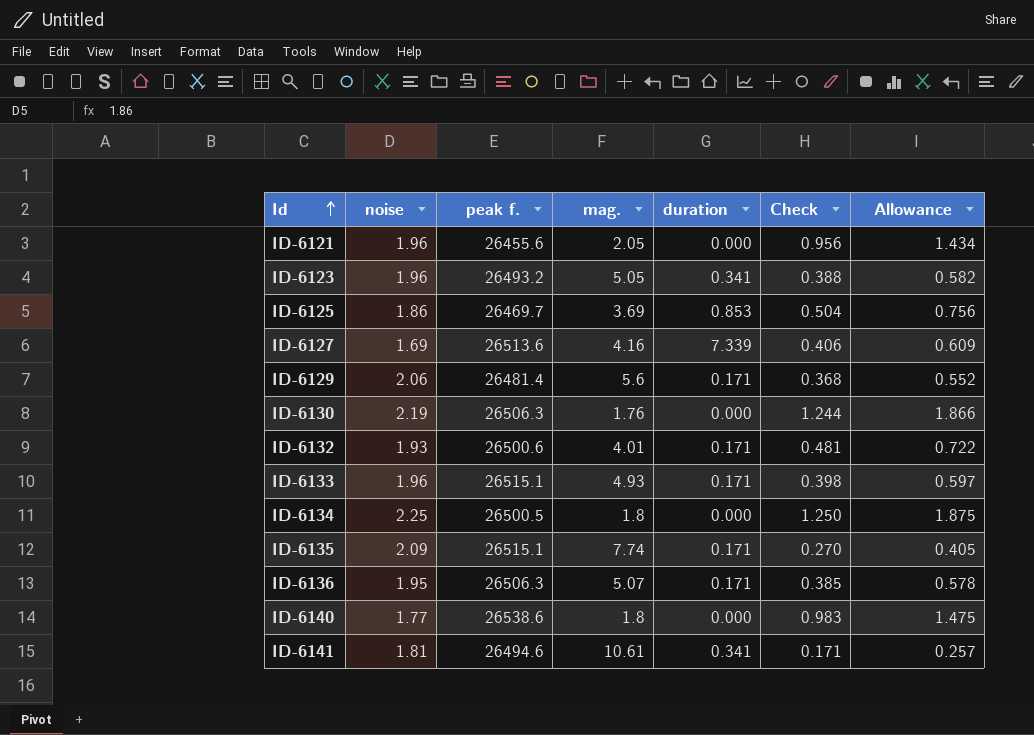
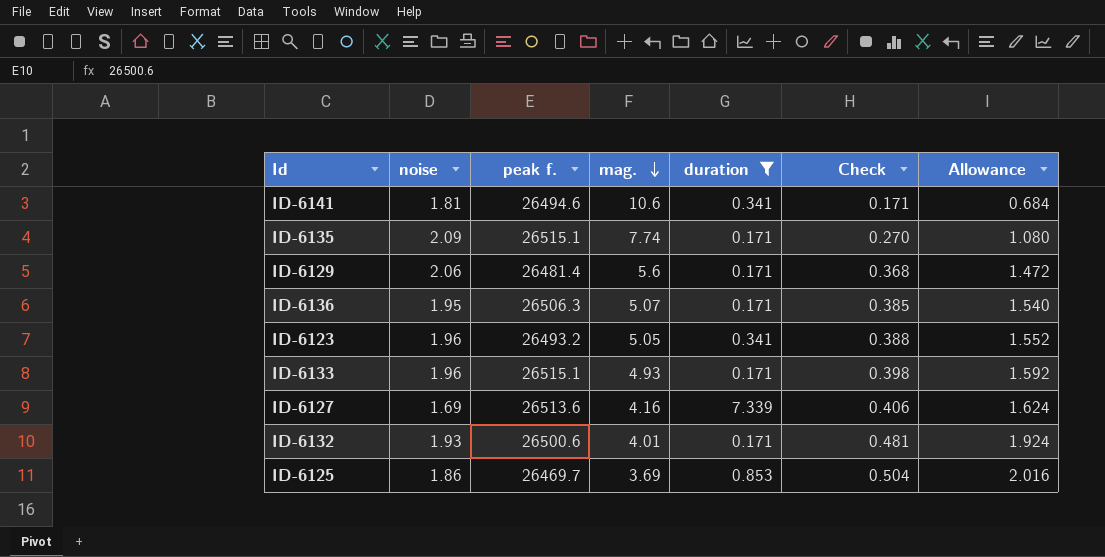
filter: none -> duration != 0.000
row order: Id ascending -> mag. descending
column Allowance | formula: [Check] * 1.5 -> [Check] * 4
ID-6141 | mag.: 10.61 -> 10.6

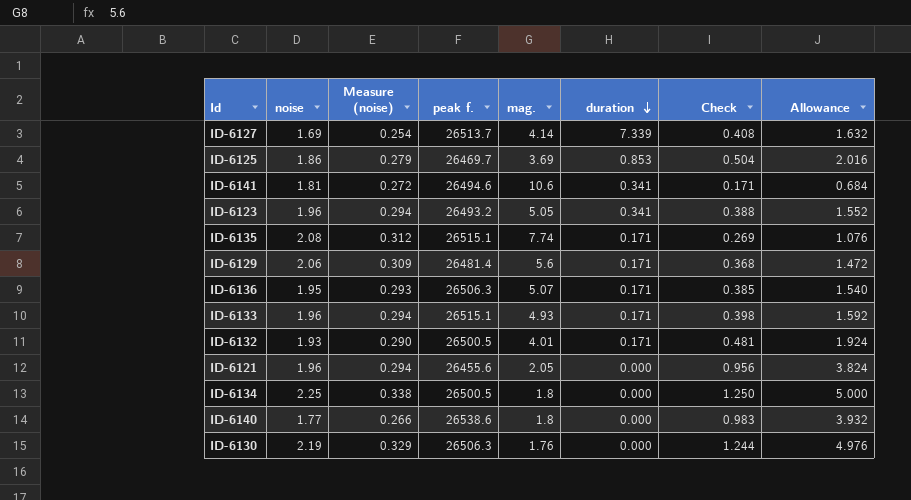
filter: duration != 0.000 -> none
row order: mag. descending -> duration descending
column Measure (noise) | formula: none -> [noise] * 0.15
ID-6127 | peak f.: 26513.6 -> 26513.7
ID-6127 | mag.: 4.16 -> 4.14
ID-6127 | Check: 0.406 -> 0.408
ID-6127 | Allowance: 1.624 -> 1.632
ID-6135 | noise: 2.09 -> 2.08
ID-6135 | Check: 0.270 -> 0.269
ID-6135 | Allowance: 1.080 -> 1.076
ID-6132 | peak f.: 26500.6 -> 26500.5

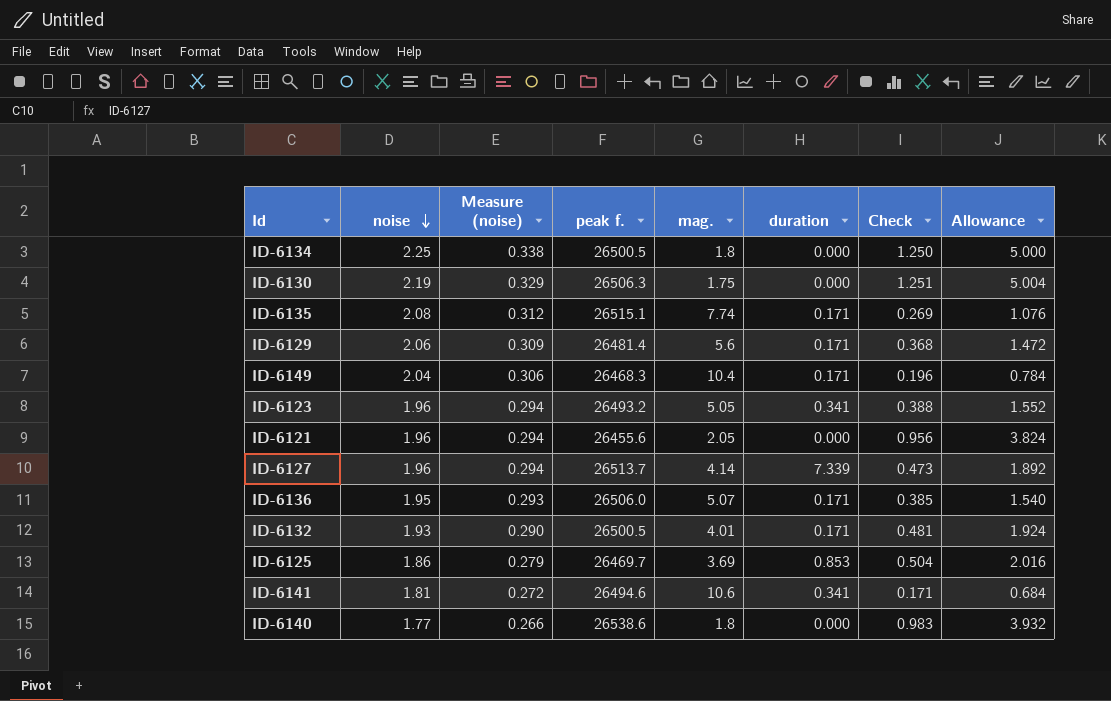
row order: duration descending -> noise descending
row ID-6133: 1.96 | 0.294 | 26515.1 | 4.93 | 0.171 | 0.398 | 1.592 -> none
ID-6130 | mag.: 1.76 -> 1.75
ID-6130 | Check: 1.244 -> 1.251
ID-6130 | Allowance: 4.976 -> 5.004
row ID-6149: none -> 2.04 | 0.306 | 26468.3 | 10.4 | 0.171 | 0.196 | 0.784
ID-6127 | noise: 1.69 -> 1.96
ID-6127 | Measure (noise): 0.254 -> 0.294
ID-6127 | Check: 0.408 -> 0.473
ID-6127 | Allowance: 1.632 -> 1.892
ID-6136 | peak f.: 26506.3 -> 26506.0

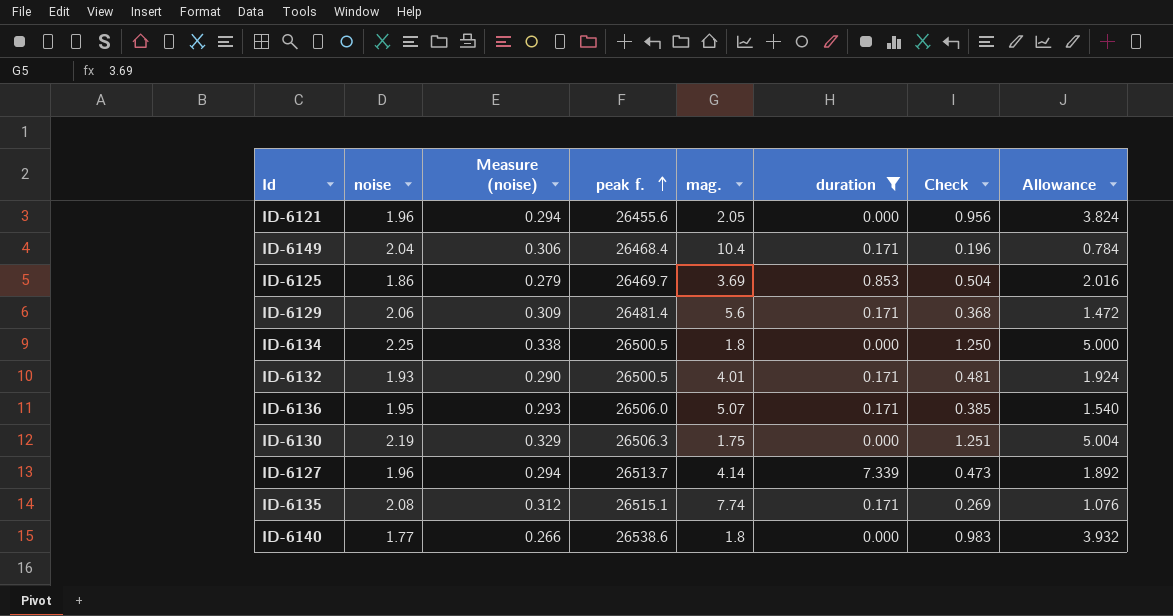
filter: none -> duration != 0.341
row order: noise descending -> peak f. ascending
ID-6149 | peak f.: 26468.3 -> 26468.4

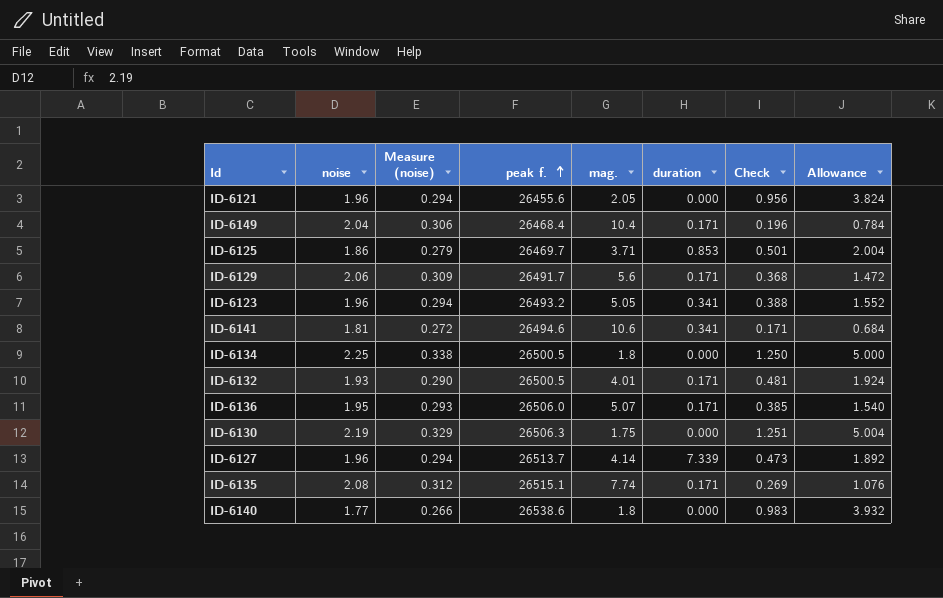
filter: duration != 0.341 -> none
ID-6125 | mag.: 3.69 -> 3.71
ID-6125 | Check: 0.504 -> 0.501
ID-6125 | Allowance: 2.016 -> 2.004
ID-6129 | peak f.: 26481.4 -> 26491.7

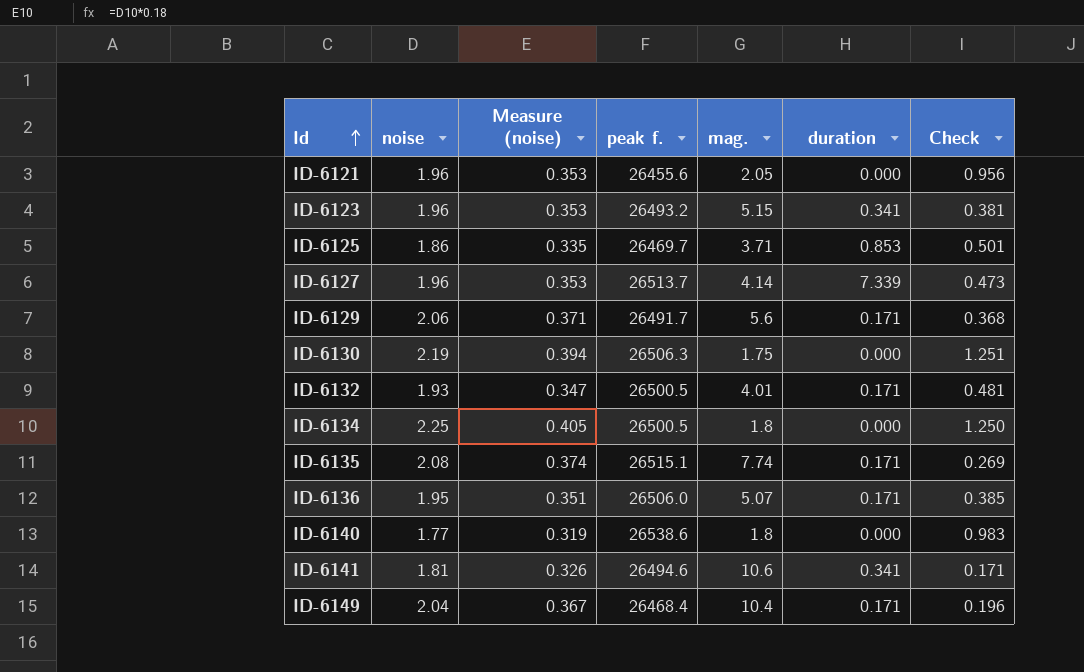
row order: peak f. ascending -> Id ascending
column Allowance | formula: [Check] * 4 -> none
column Measure (noise) | formula: [noise] * 0.15 -> [noise] * 0.18
ID-6123 | mag.: 5.05 -> 5.15
ID-6123 | Check: 0.388 -> 0.381

